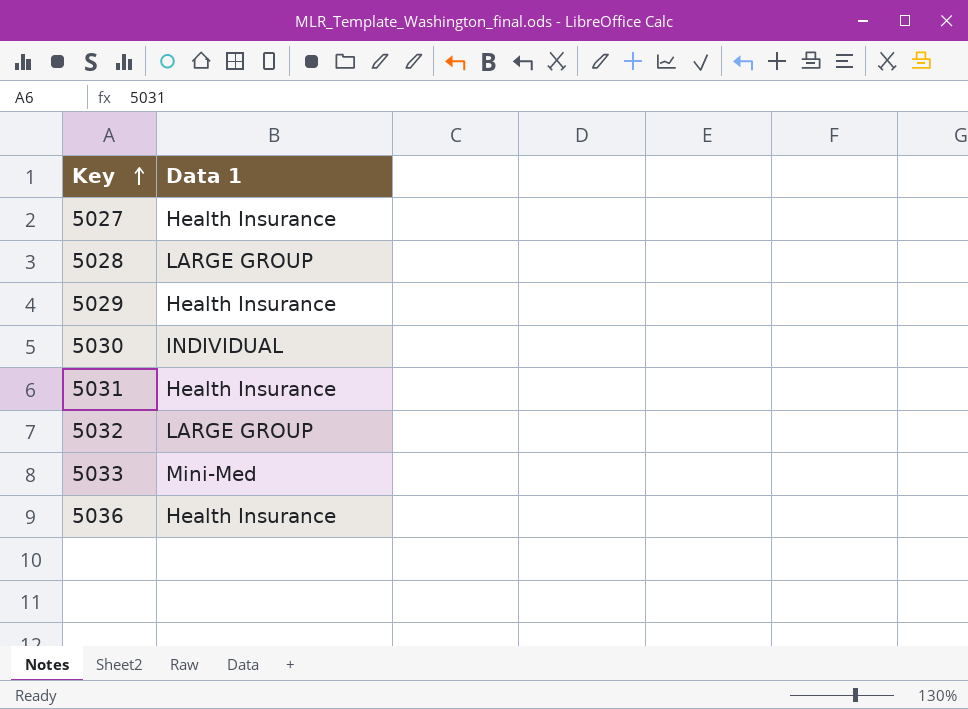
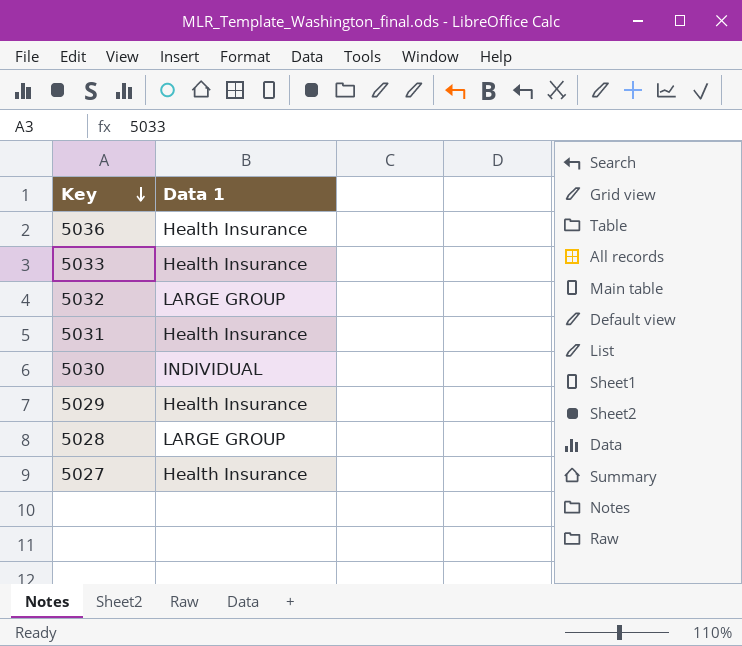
row order: Key ascending -> Key descending
5033 | Data 1: Mini-Med -> Health Insurance

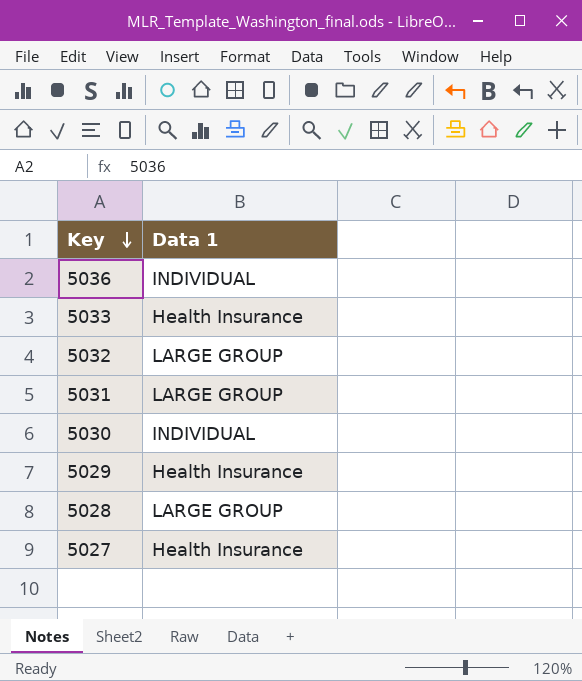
5036 | Data 1: Health Insurance -> INDIVIDUAL
5031 | Data 1: Health Insurance -> LARGE GROUP

